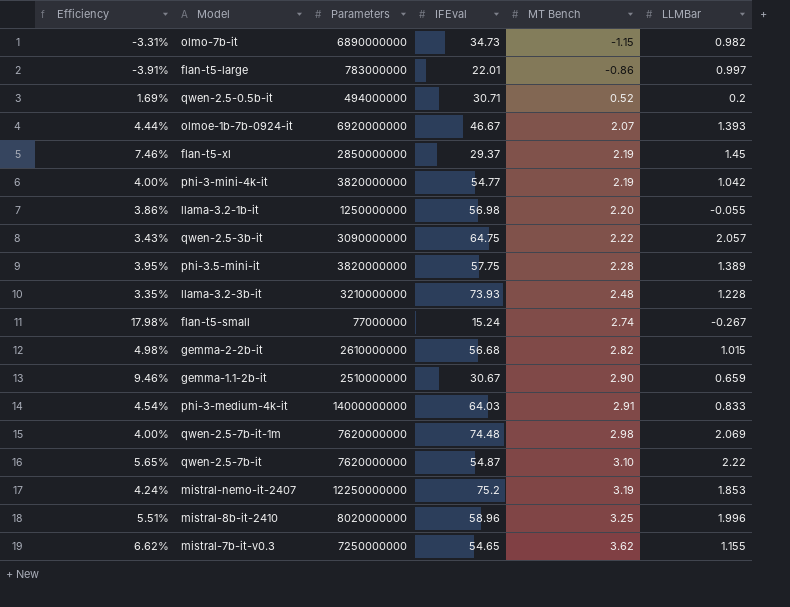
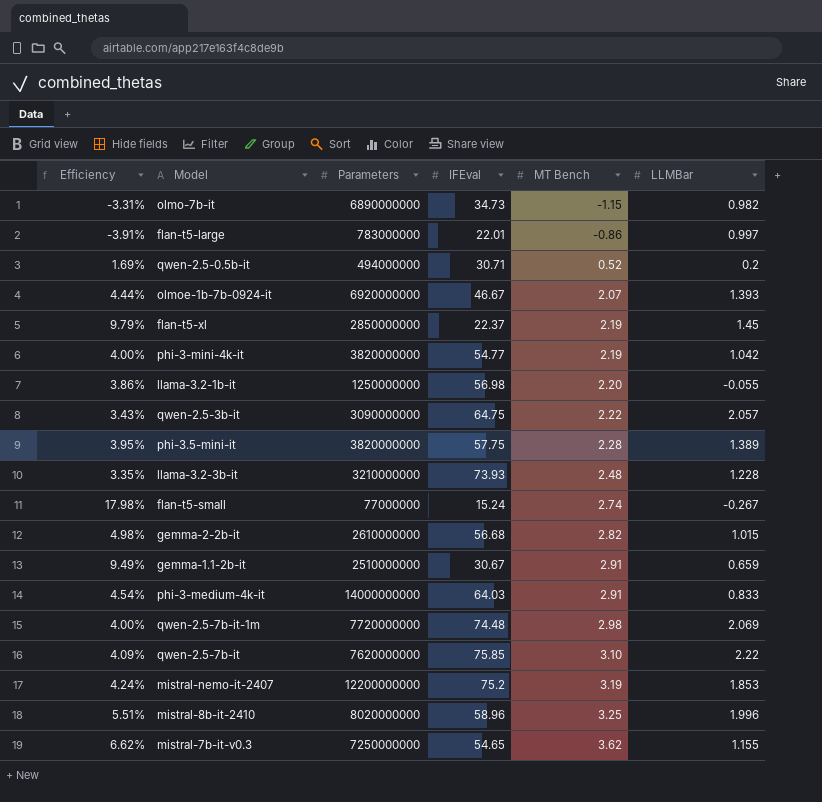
flan-t5-xl | Efficiency: 7.46% -> 9.79%
flan-t5-xl | IFEval: 29.37 -> 22.37
gemma-1.1-2b-it | Efficiency: 9.46% -> 9.49%
gemma-1.1-2b-it | MT Bench: 2.90 -> 2.91
qwen-2.5-7b-it-1m | Parameters: 7620000000 -> 7720000000
qwen-2.5-7b-it | Efficiency: 5.65% -> 4.09%
qwen-2.5-7b-it | IFEval: 54.87 -> 75.85
mistral-nemo-it-2407 | Parameters: 12250000000 -> 12200000000

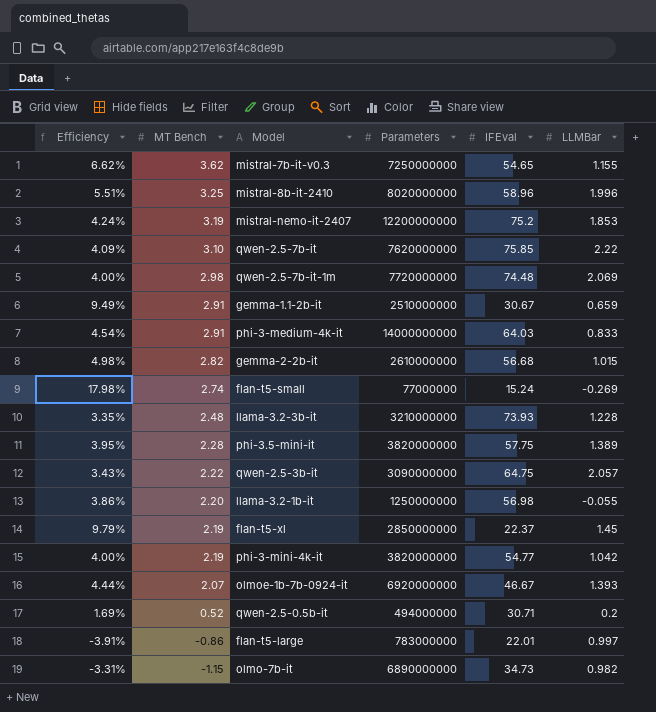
row order: MT Bench ascending -> MT Bench descending
column MT Bench | position: 5 -> 2
flan-t5-small | LLMBar: -0.267 -> -0.269

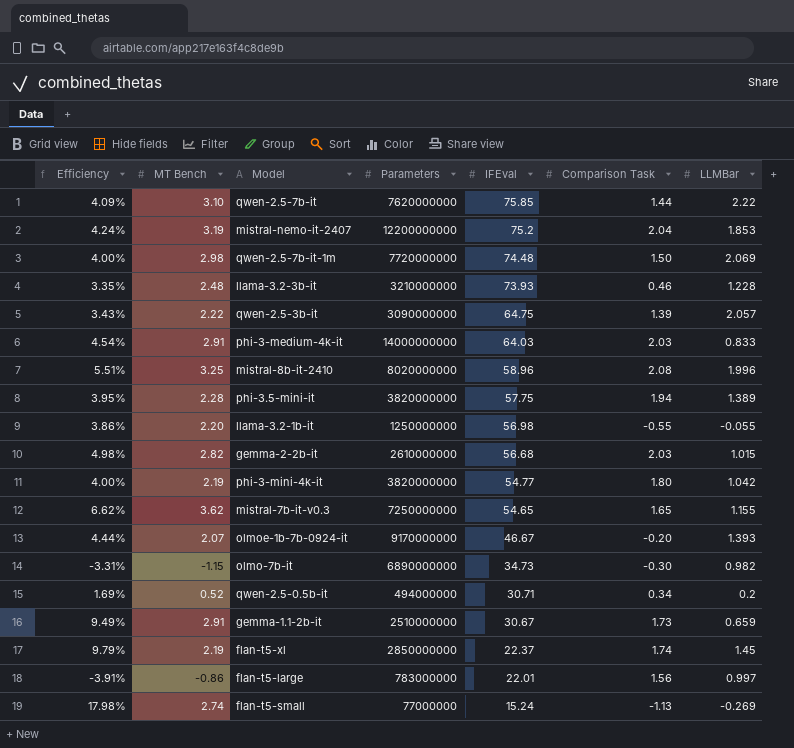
row order: MT Bench descending -> IFEval descending
column Comparison Task | position: none -> 6
olmoe-1b-7b-0924-it | Parameters: 6920000000 -> 9170000000

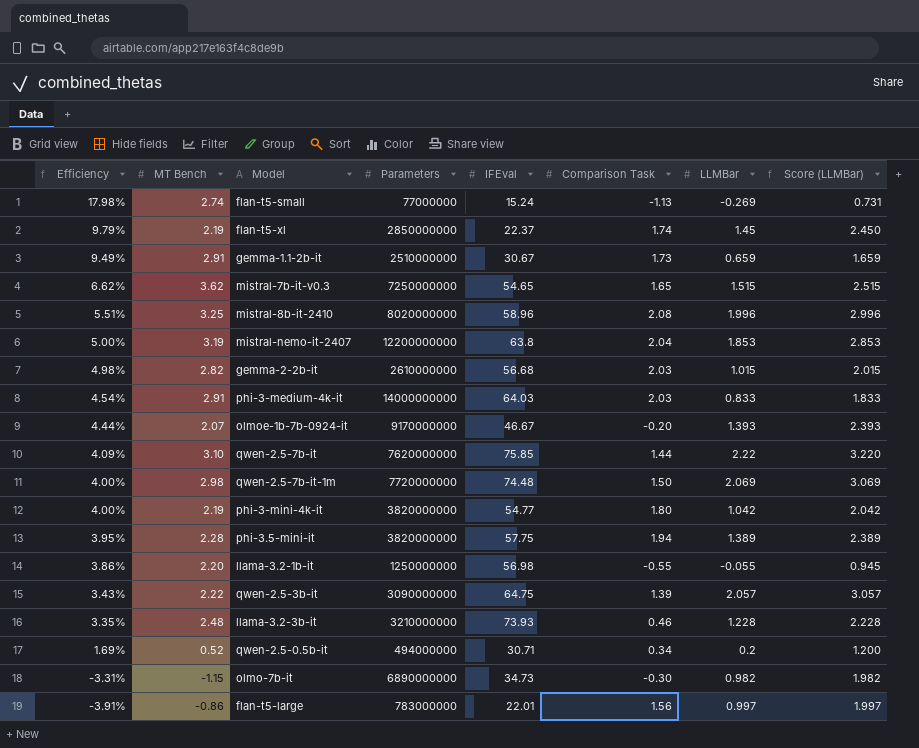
row order: IFEval descending -> Efficiency descending
column Score (LLMBar) | formula: none -> [LLMBar] + 1
mistral-7b-it-v0.3 | LLMBar: 1.155 -> 1.515
mistral-nemo-it-2407 | Efficiency: 4.24% -> 5.00%
mistral-nemo-it-2407 | IFEval: 75.2 -> 63.8

